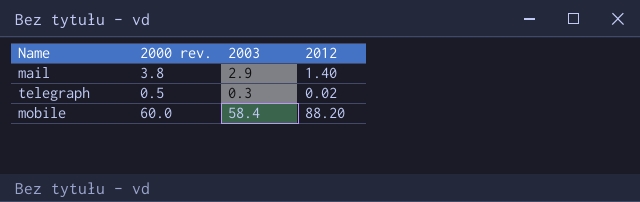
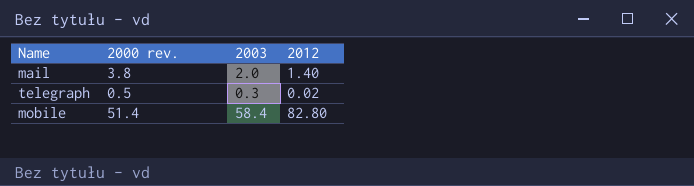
mail | 2003: 2.9 -> 2.0
mobile | 2000 rev.: 60.0 -> 51.4
mobile | 2012: 88.20 -> 82.80

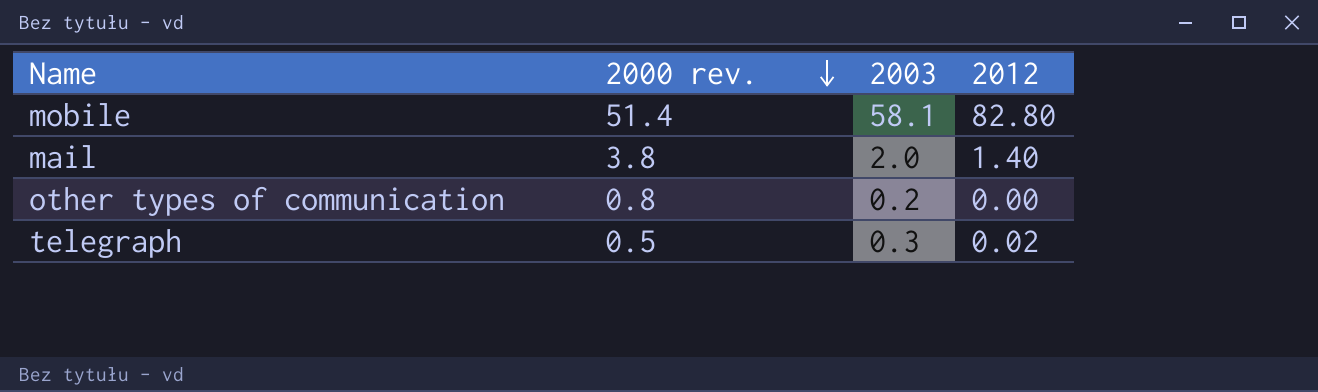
row order: none -> 2000 rev. descending
mobile | 2003: 58.4 -> 58.1
row other types of communication: none -> 0.8 | 0.2 | 0.00

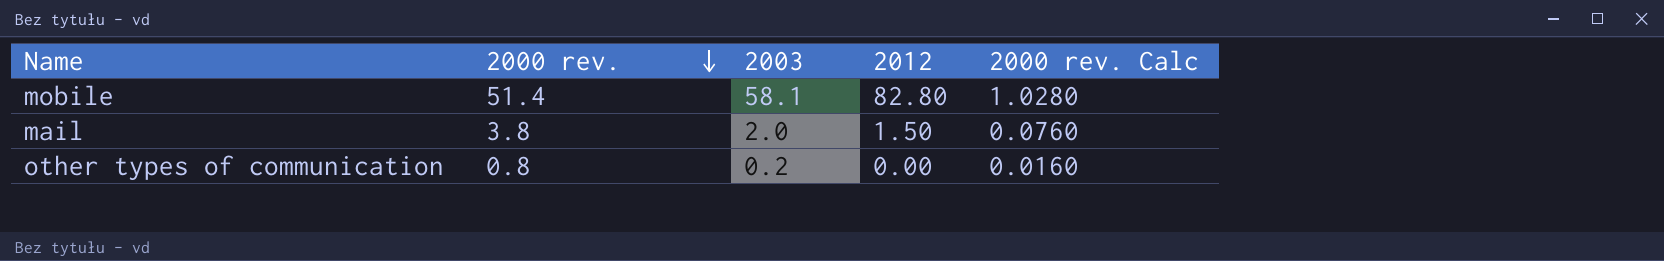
column 2000 rev. Calc | formula: none -> [2000 rev.] * 0.02
row telegraph: 0.5 | 0.3 | 0.02 -> none
mail | 2012: 1.40 -> 1.50

